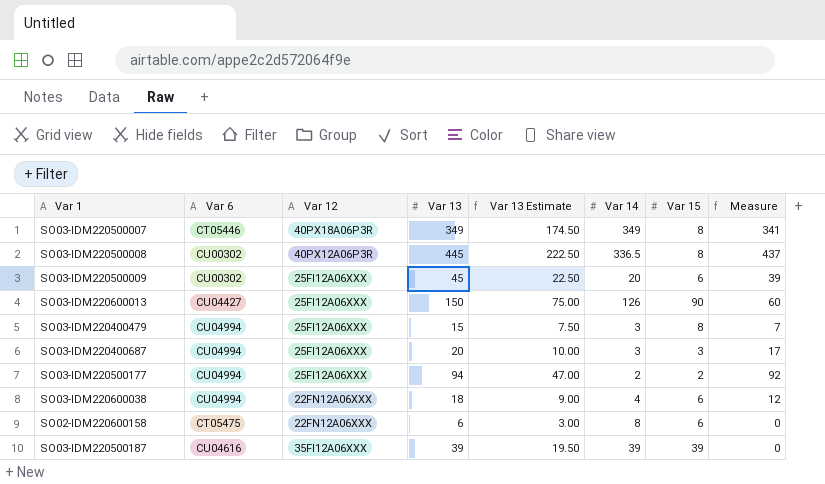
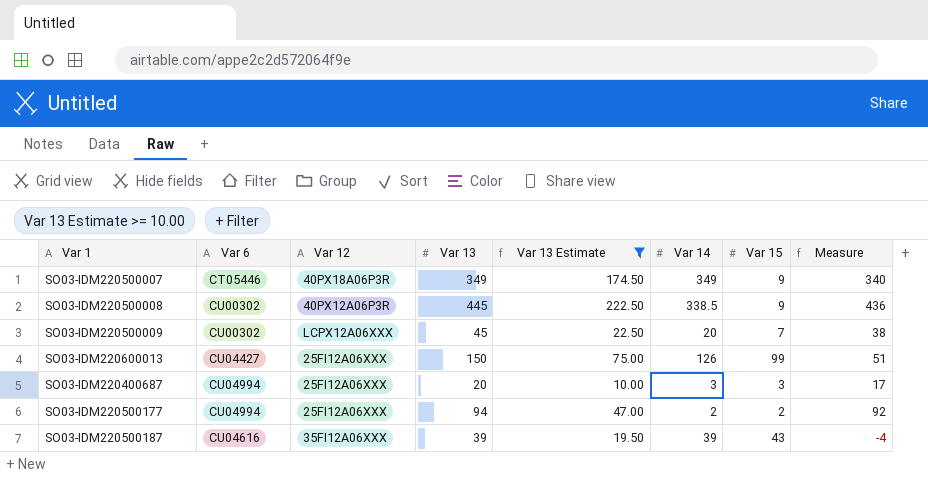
filter: none -> Var 13 Estimate >= 10.00
SO03-IDM220500007 | Var 15: 8 -> 9
SO03-IDM220500007 | Measure: 341 -> 340
SO03-IDM220500008 | Var 14: 336.5 -> 338.5
SO03-IDM220500008 | Var 15: 8 -> 9
SO03-IDM220500008 | Measure: 437 -> 436
SO03-IDM220500009 | Var 12: 25FI12A06XXX -> LCPX12A06XXX
SO03-IDM220500009 | Var 15: 6 -> 7
SO03-IDM220500009 | Measure: 39 -> 38
SO03-IDM220600013 | Var 15: 90 -> 99
SO03-IDM220600013 | Measure: 60 -> 51
SO03-IDM220500187 | Var 15: 39 -> 43
SO03-IDM220500187 | Measure: 0 -> -4

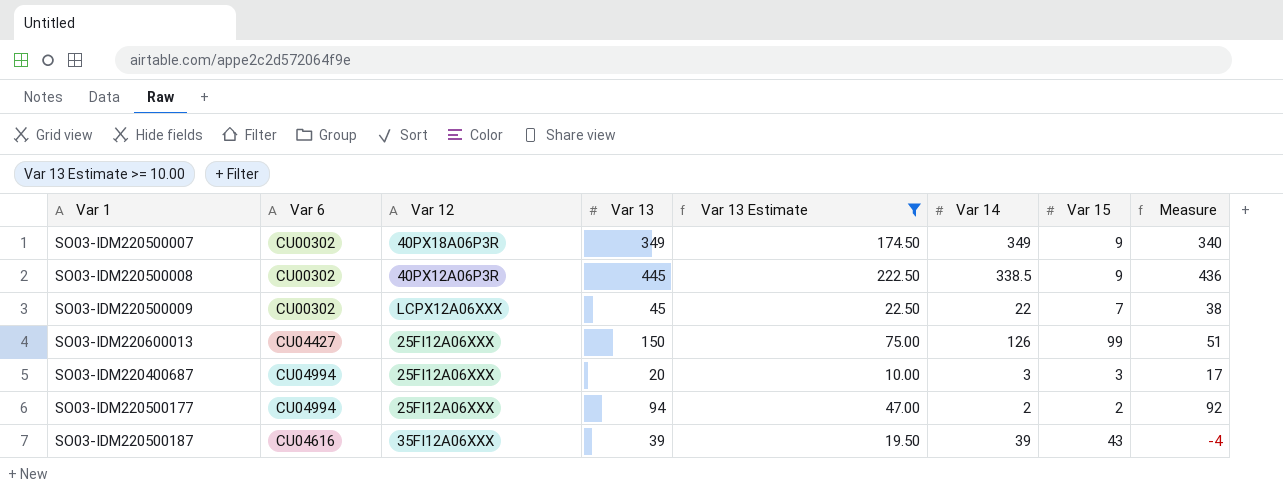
SO03-IDM220500007 | Var 6: CT05446 -> CU00302
SO03-IDM220500009 | Var 14: 20 -> 22

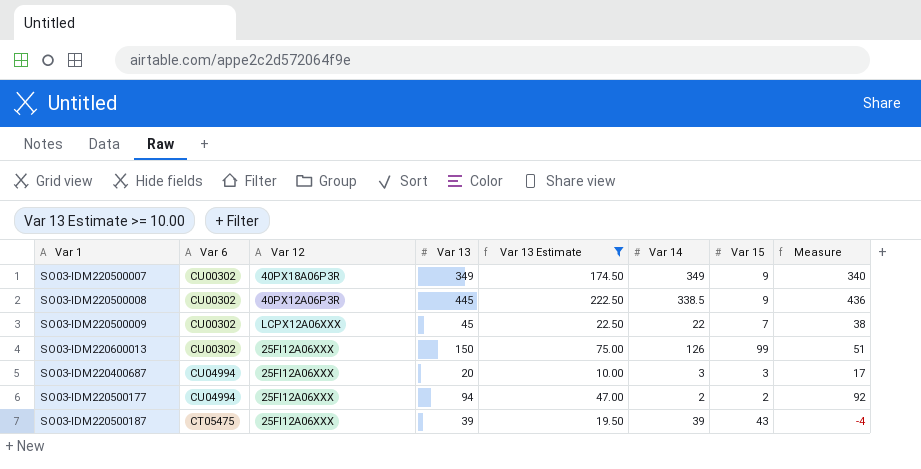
SO03-IDM220600013 | Var 6: CU04427 -> CU00302
SO03-IDM220500187 | Var 6: CU04616 -> CT05475
SO03-IDM220500187 | Var 12: 35FI12A06XXX -> 25FI12A06XXX

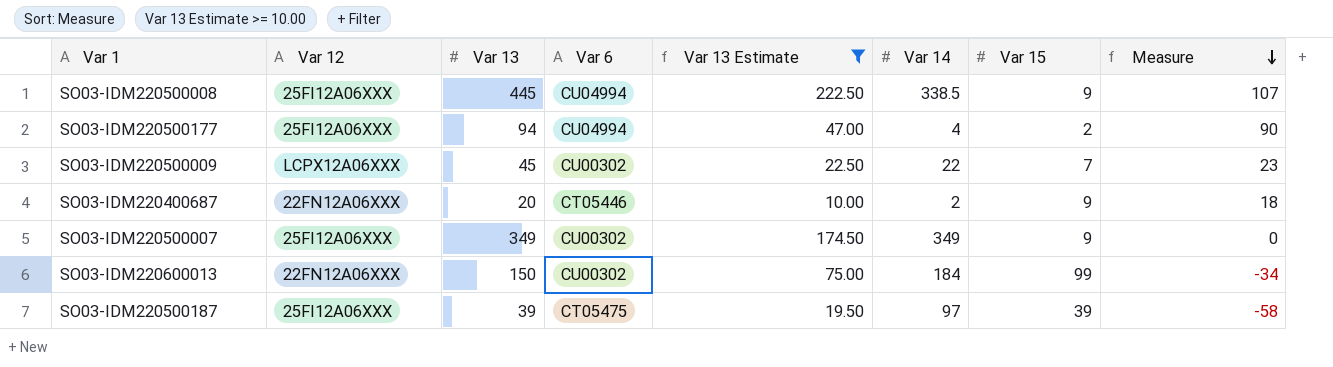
row order: none -> Measure descending
column Var 6 | position: 2 -> 4
column Measure | formula: [Var 13] - [Var 15] -> [Var 13] - [Var 14]
SO03-IDM220500008 | Var 12: 40PX12A06P3R -> 25FI12A06XXX
SO03-IDM220500008 | Var 6: CU00302 -> CU04994
SO03-IDM220500177 | Var 14: 2 -> 4
SO03-IDM220400687 | Var 12: 25FI12A06XXX -> 22FN12A06XXX
SO03-IDM220400687 | Var 6: CU04994 -> CT05446
SO03-IDM220400687 | Var 14: 3 -> 2
SO03-IDM220400687 | Var 15: 3 -> 9
SO03-IDM220500007 | Var 12: 40PX18A06P3R -> 25FI12A06XXX
SO03-IDM220600013 | Var 12: 25FI12A06XXX -> 22FN12A06XXX
SO03-IDM220600013 | Var 14: 126 -> 184
SO03-IDM220500187 | Var 14: 39 -> 97
SO03-IDM220500187 | Var 15: 43 -> 39

